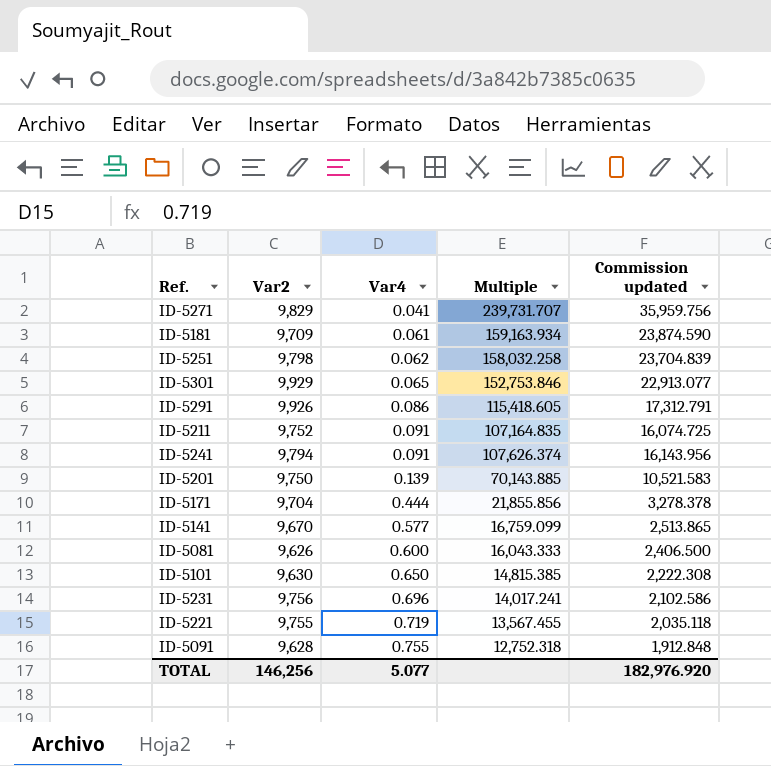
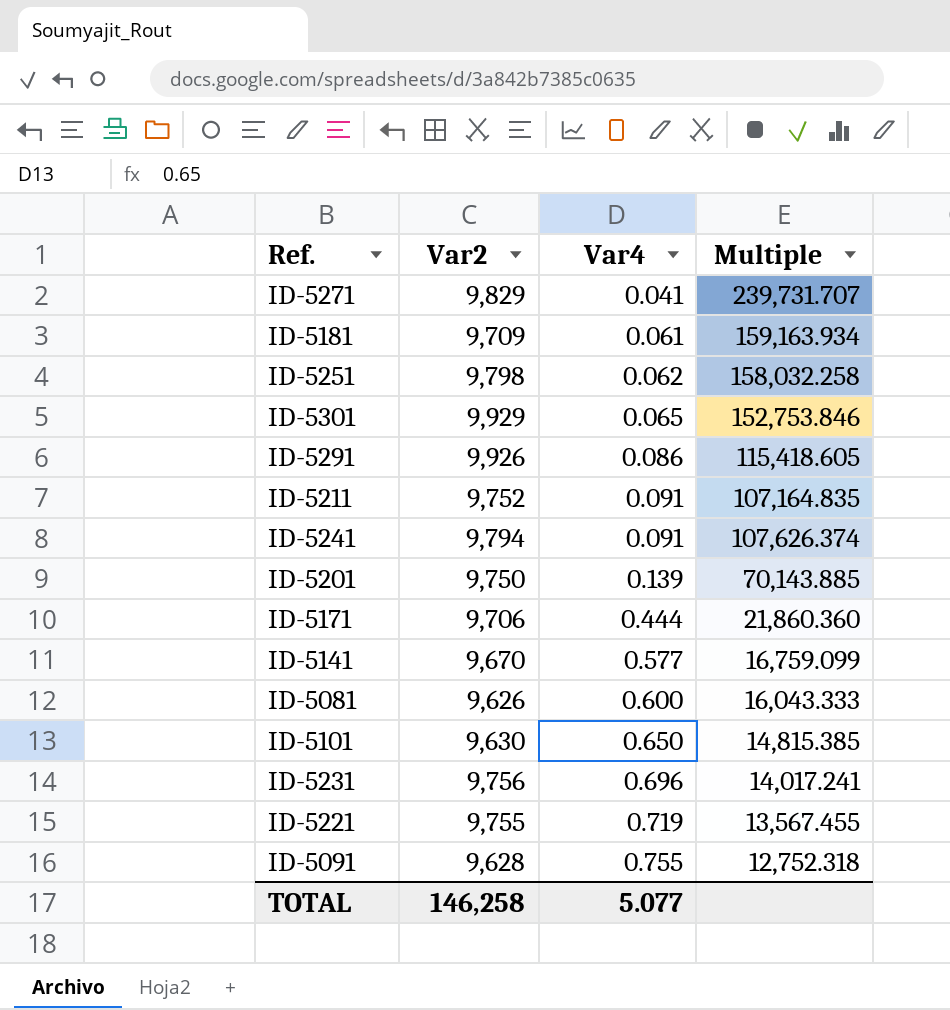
column Commission updated | formula: [Multiple] * 0.15 -> none
ID-5171 | Var2: 9,704 -> 9,706
ID-5171 | Multiple: 21,855.856 -> 21,860.360
TOTAL | Var2: 146,256 -> 146,258

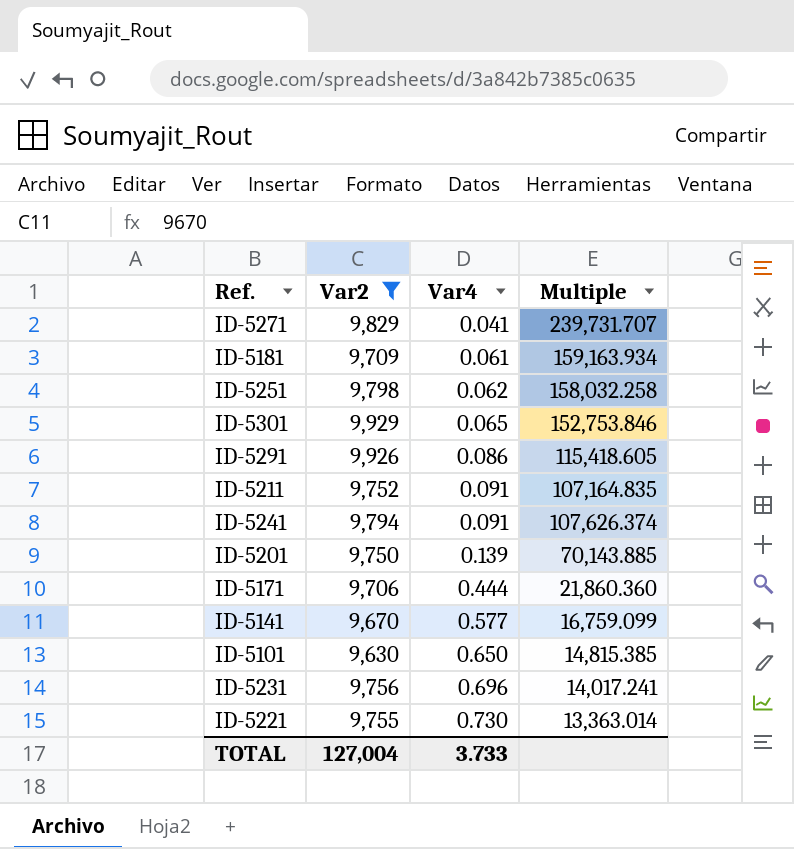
filter: none -> Var2 >= 9,630
ID-5221 | Var4: 0.719 -> 0.730
ID-5221 | Multiple: 13,567.455 -> 13,363.014
TOTAL | Var2: 146,258 -> 127,004
TOTAL | Var4: 5.077 -> 3.733

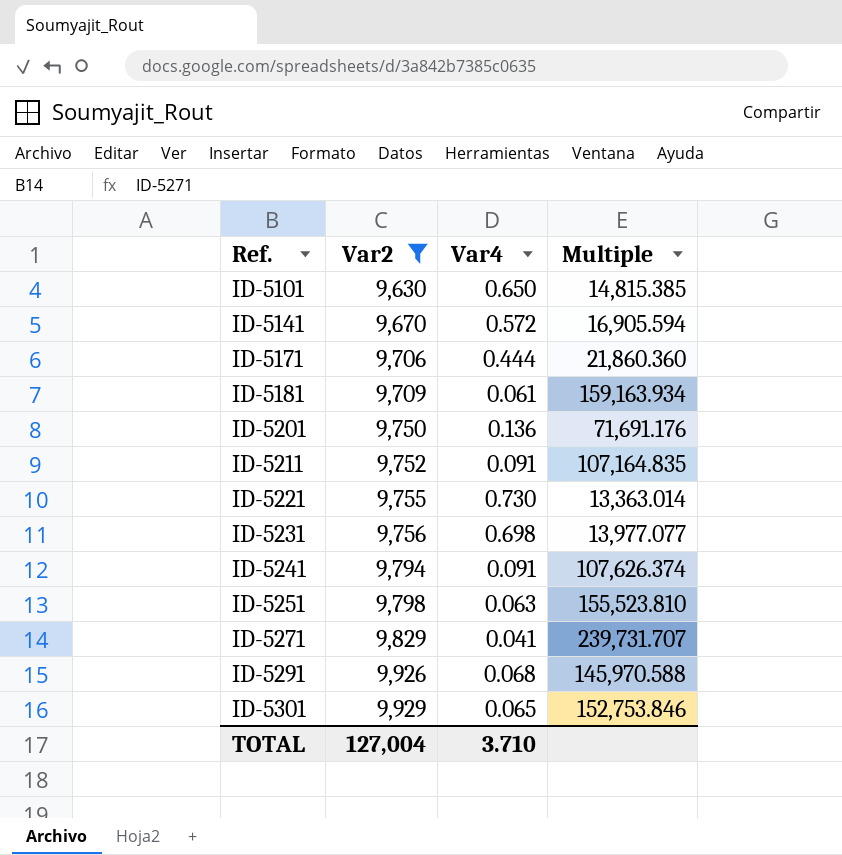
row order: Var4 ascending -> Ref. ascending
ID-5141 | Var4: 0.577 -> 0.572
ID-5141 | Multiple: 16,759.099 -> 16,905.594
ID-5201 | Var4: 0.139 -> 0.136
ID-5201 | Multiple: 70,143.885 -> 71,691.176
ID-5231 | Var4: 0.696 -> 0.698
ID-5231 | Multiple: 14,017.241 -> 13,977.077
ID-5251 | Var4: 0.062 -> 0.063
ID-5251 | Multiple: 158,032.258 -> 155,523.810
ID-5291 | Var4: 0.086 -> 0.068
ID-5291 | Multiple: 115,418.605 -> 145,970.588
TOTAL | Var4: 3.733 -> 3.710

